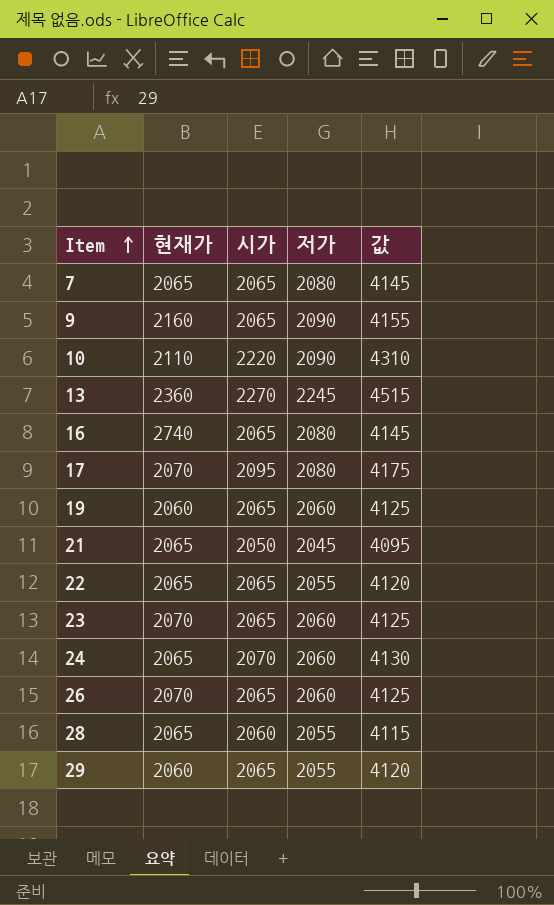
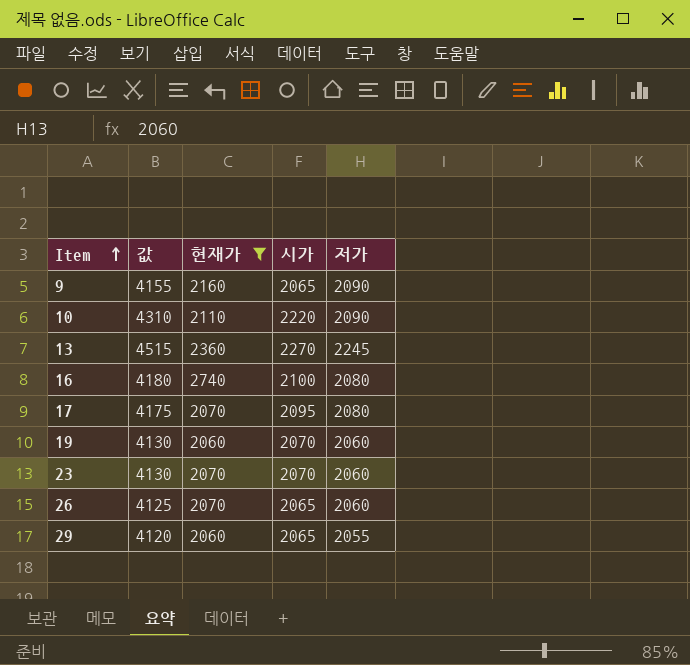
filter: none -> 현재가 != 2065
column 값 | position: 5 -> 2
16 | 값: 4145 -> 4180
16 | 시가: 2065 -> 2100
19 | 값: 4125 -> 4130
19 | 시가: 2065 -> 2070
23 | 값: 4125 -> 4130
23 | 시가: 2065 -> 2070

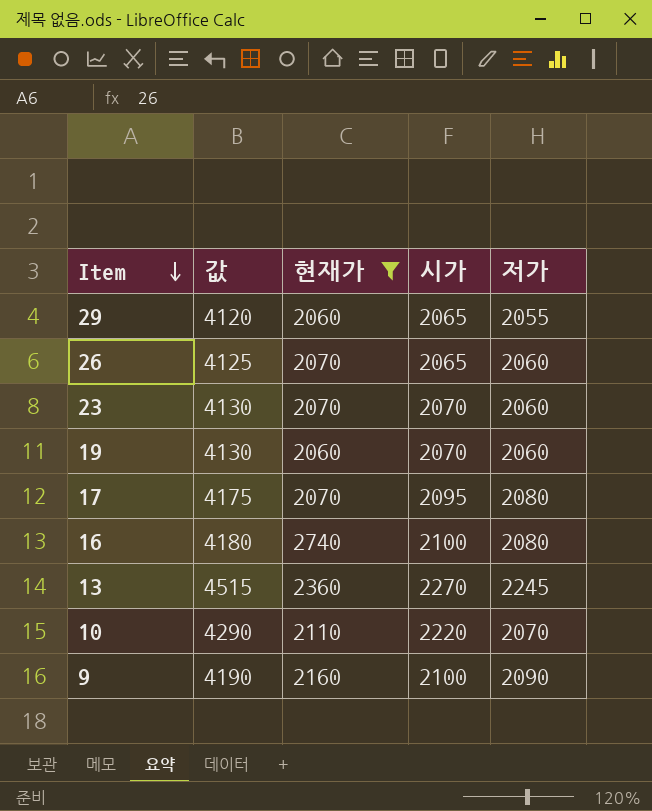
row order: Item ascending -> Item descending
10 | 값: 4310 -> 4290
10 | 저가: 2090 -> 2070
9 | 값: 4155 -> 4190
9 | 시가: 2065 -> 2100

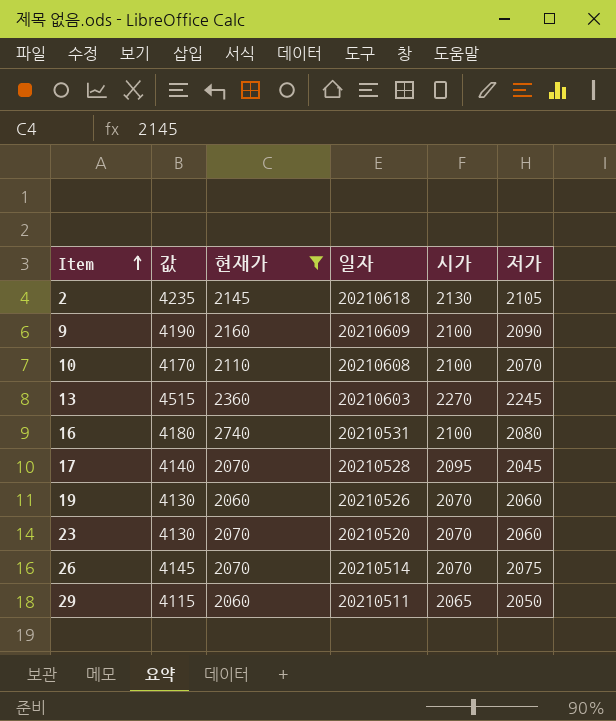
row order: Item descending -> Item ascending
column 일자 | position: none -> 4
row 2: none -> 4235 | 2145 | 20210618 | 2130 | 2105
10 | 값: 4290 -> 4170
10 | 시가: 2220 -> 2100
17 | 값: 4175 -> 4140
17 | 저가: 2080 -> 2045
26 | 값: 4125 -> 4145
26 | 시가: 2065 -> 2070
26 | 저가: 2060 -> 2075
29 | 값: 4120 -> 4115
29 | 저가: 2055 -> 2050

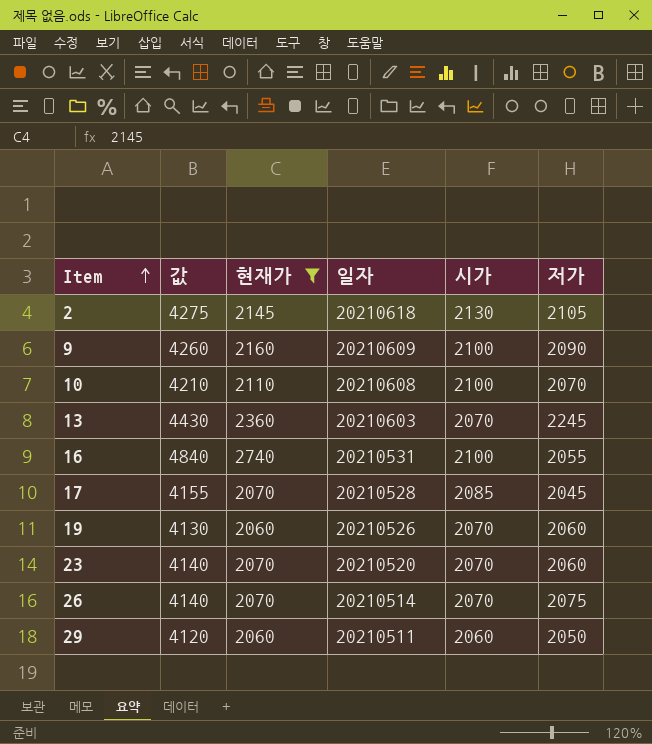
column 값 | formula: [시가] + [저가] -> [현재가] + [시가]
13 | 시가: 2270 -> 2070
16 | 저가: 2080 -> 2055
17 | 시가: 2095 -> 2085
29 | 시가: 2065 -> 2060

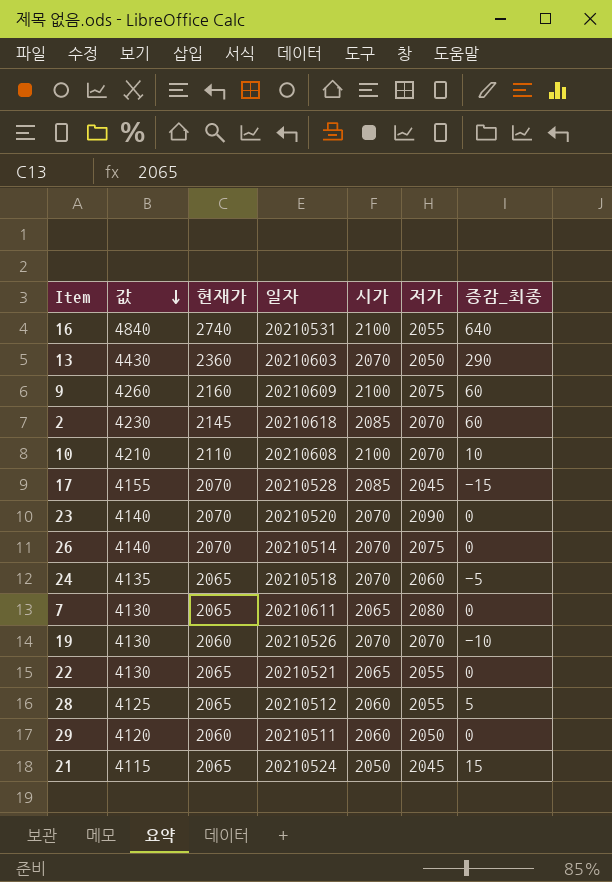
filter: 현재가 != 2065 -> none
row order: Item ascending -> 값 descending
column 증감_최종 | formula: none -> [현재가] - [시가]
13 | 저가: 2245 -> 2050
9 | 저가: 2090 -> 2075
2 | 값: 4275 -> 4230
2 | 시가: 2130 -> 2085
2 | 저가: 2105 -> 2070
23 | 저가: 2060 -> 2090
19 | 저가: 2060 -> 2070

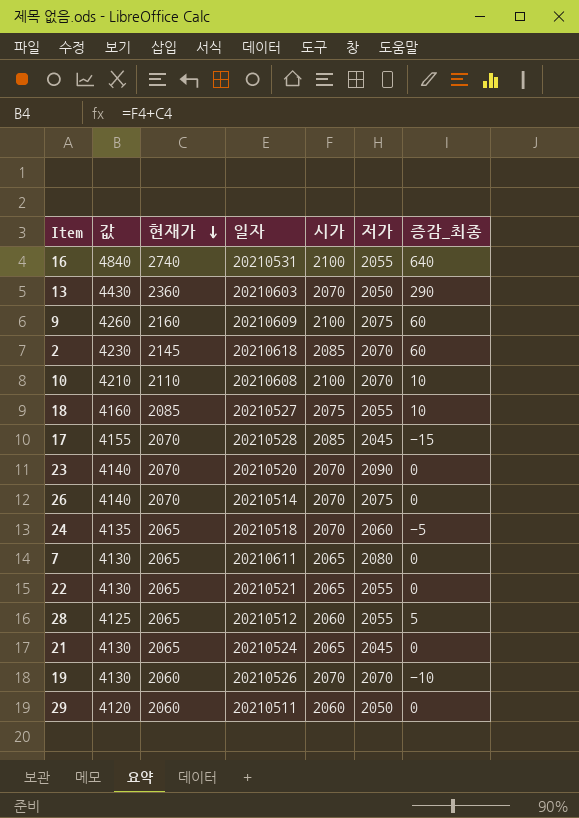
row order: 값 descending -> 현재가 descending
row 18: none -> 4160 | 2085 | 20210527 | 2075 | 2055 | 10
21 | 값: 4115 -> 4130
21 | 시가: 2050 -> 2065
21 | 증감_최종: 15 -> 0

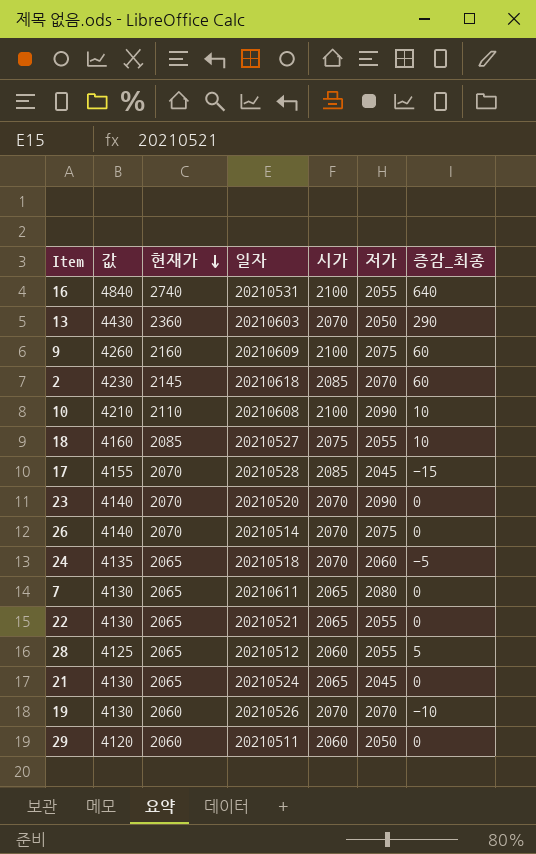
10 | 저가: 2070 -> 2090

